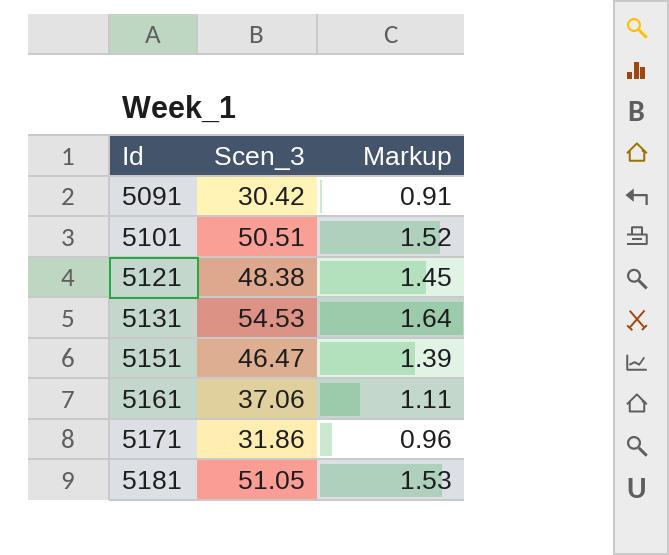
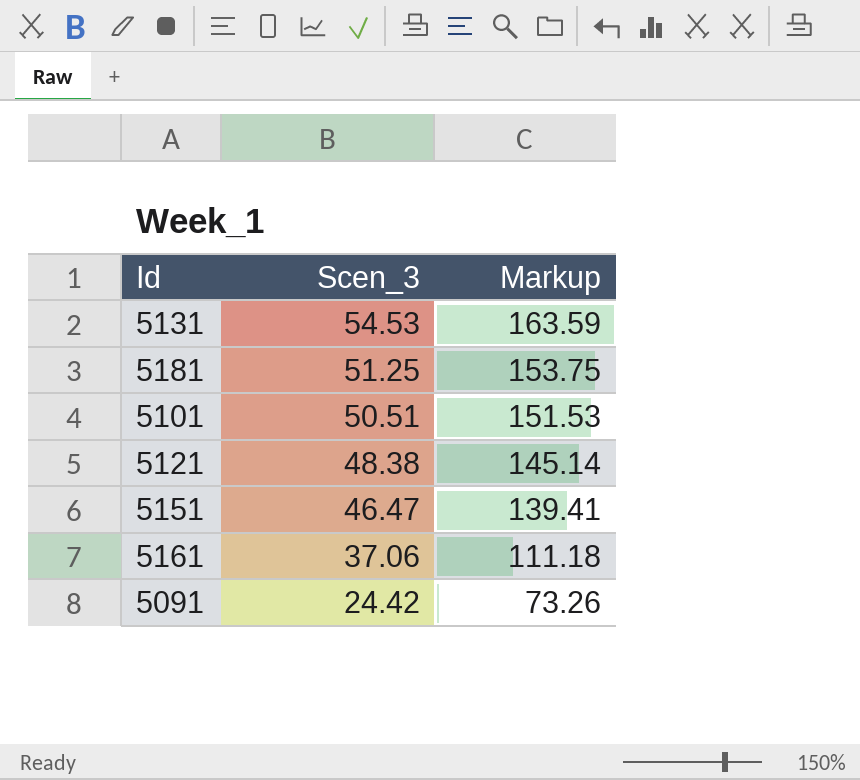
row order: Id ascending -> Scen_3 descending
column Markup | formula: [Scen_3] * 0.03 -> [Scen_3] * 3
row 5171: 31.86 | 0.96 -> none
5181 | Scen_3: 51.05 -> 51.25
5091 | Scen_3: 30.42 -> 24.42

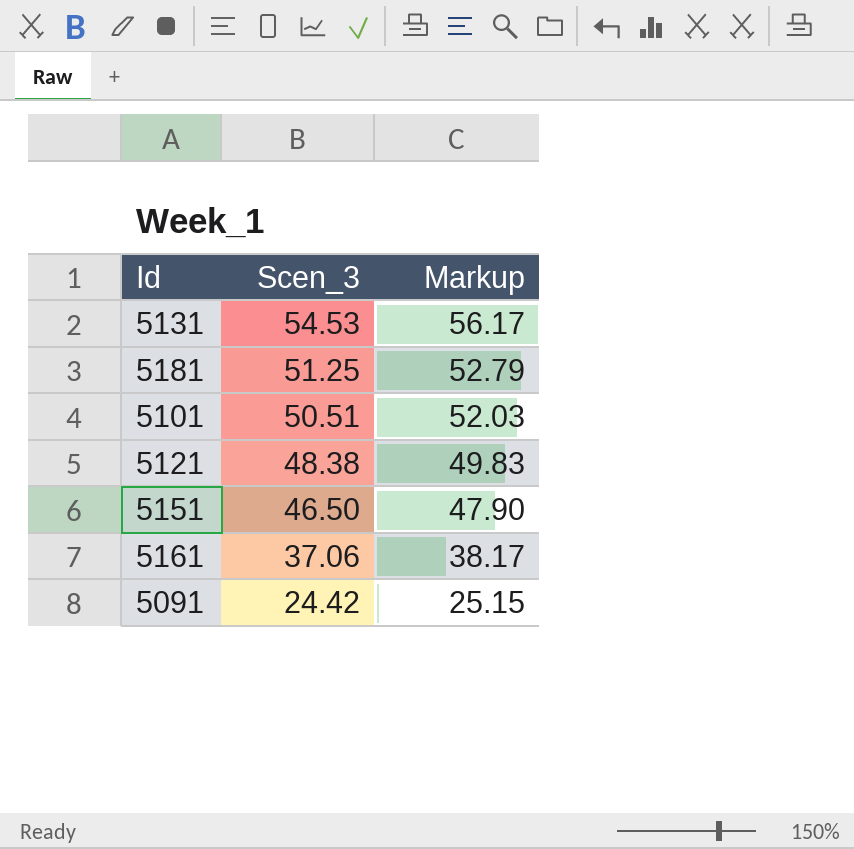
column Markup | formula: [Scen_3] * 3 -> [Scen_3] * 1.03
5151 | Scen_3: 46.47 -> 46.50

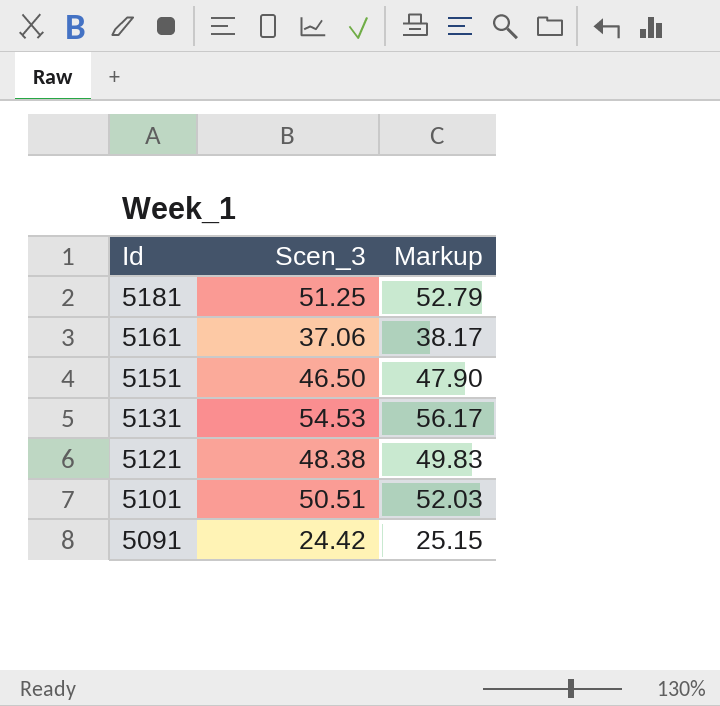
row order: Scen_3 descending -> Id descending

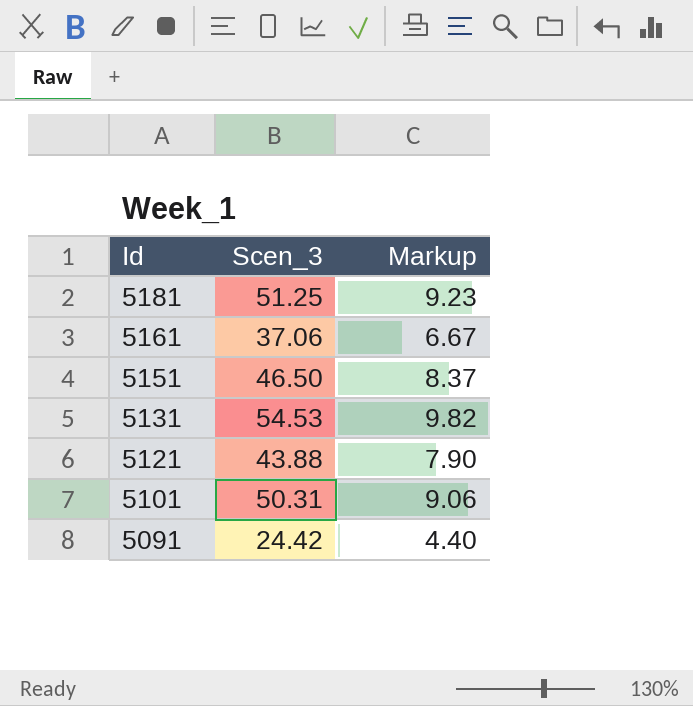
column Markup | formula: [Scen_3] * 1.03 -> [Scen_3] * 0.18
5121 | Scen_3: 48.38 -> 43.88
5101 | Scen_3: 50.51 -> 50.31

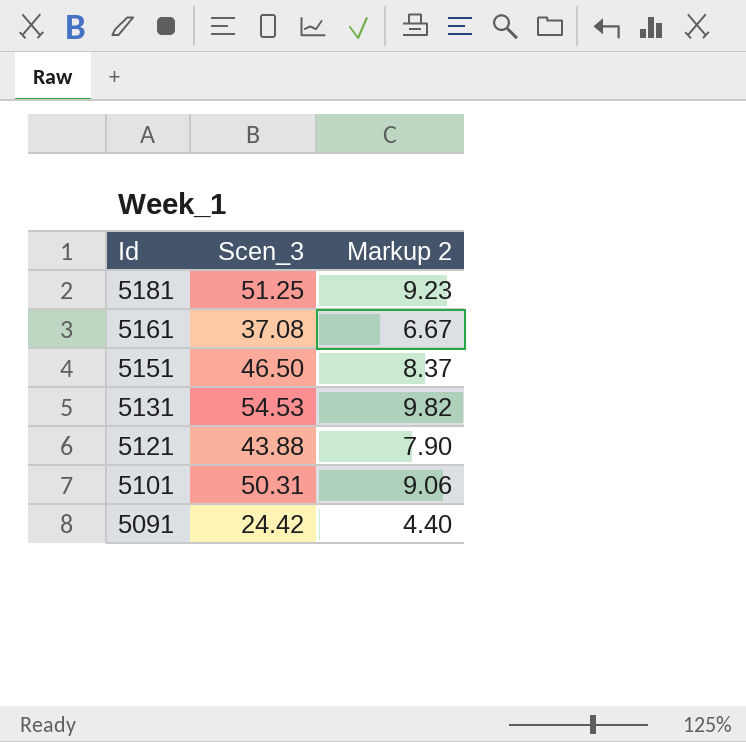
column name: Markup -> Markup 2
5161 | Scen_3: 37.06 -> 37.08

